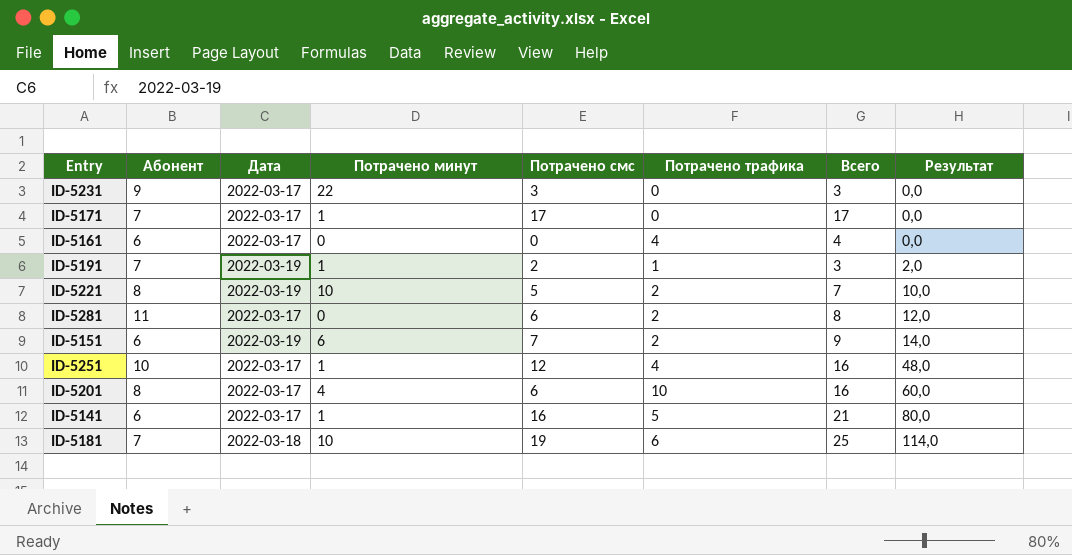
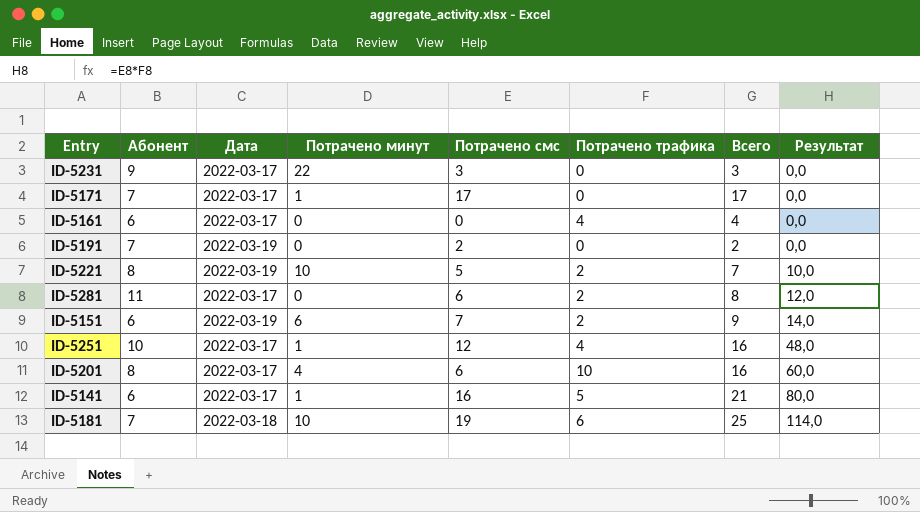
ID-5191 | Потрачено минут: 1 -> 0
ID-5191 | Потрачено трафика: 1 -> 0
ID-5191 | Всего: 3 -> 2
ID-5191 | Результат: 2,0 -> 0,0

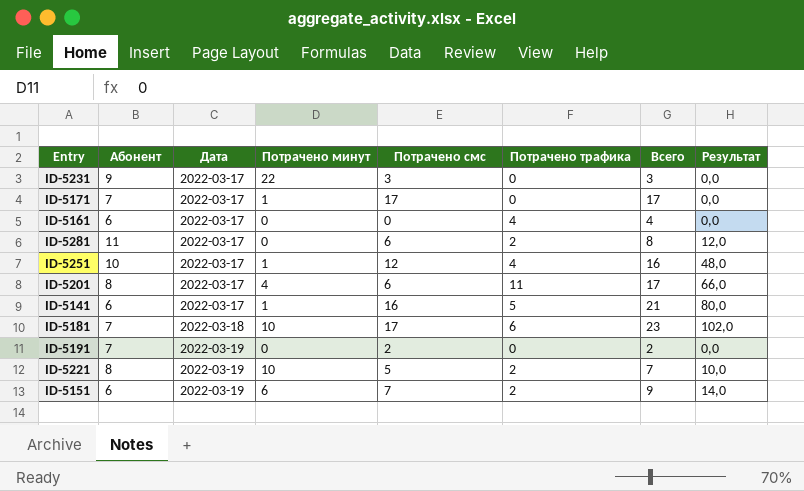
row order: Результат ascending -> Дата ascending
ID-5201 | Потрачено трафика: 10 -> 11
ID-5201 | Всего: 16 -> 17
ID-5201 | Результат: 60,0 -> 66,0
ID-5181 | Потрачено смс: 19 -> 17
ID-5181 | Всего: 25 -> 23
ID-5181 | Результат: 114,0 -> 102,0

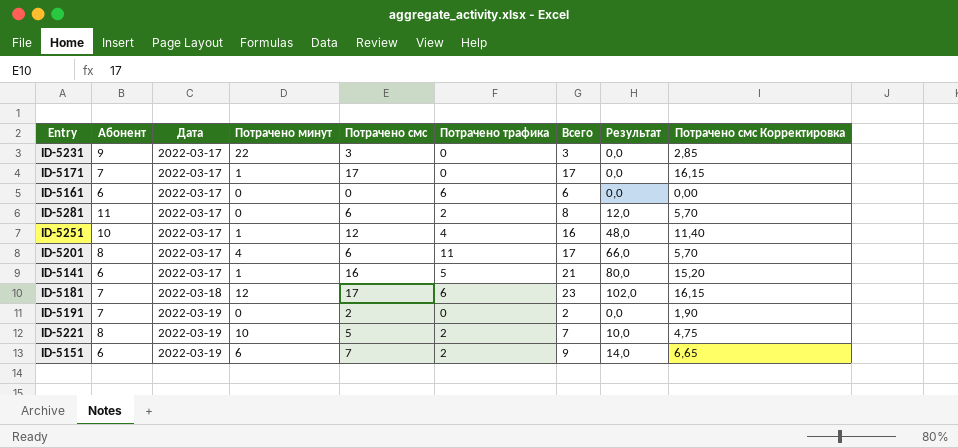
column Потрачено смс Корректировка | formula: none -> [Потрачено смс] * 0,95
ID-5161 | Потрачено трафика: 4 -> 6
ID-5161 | Всего: 4 -> 6
ID-5181 | Потрачено минут: 10 -> 12

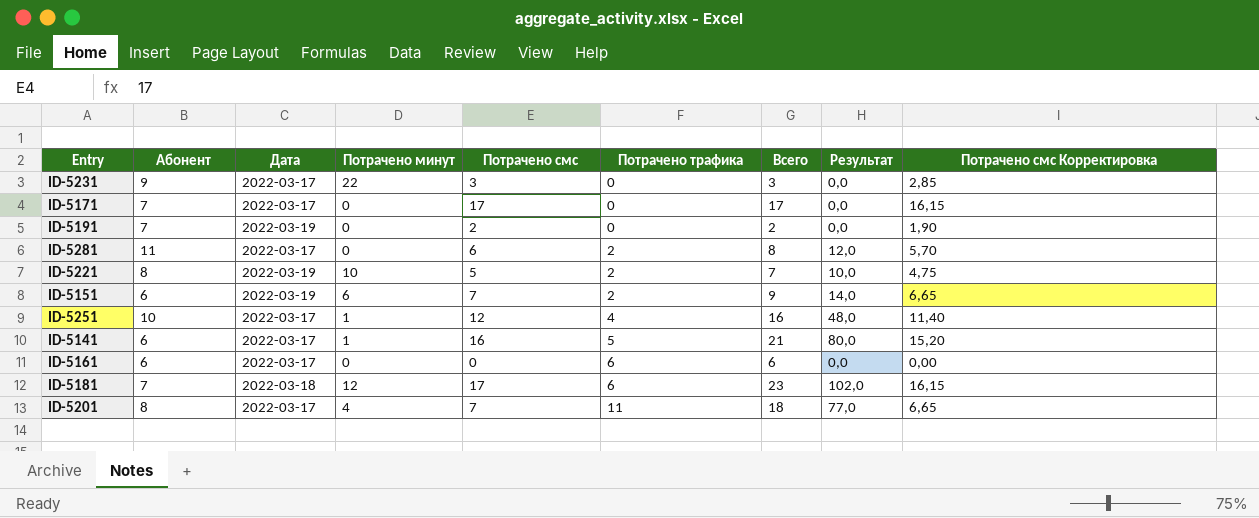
row order: Дата ascending -> Потрачено трафика ascending
ID-5171 | Потрачено минут: 1 -> 0
ID-5201 | Потрачено смс: 6 -> 7
ID-5201 | Всего: 17 -> 18
ID-5201 | Результат: 66,0 -> 77,0
ID-5201 | Потрачено смс Корректировка: 5,70 -> 6,65

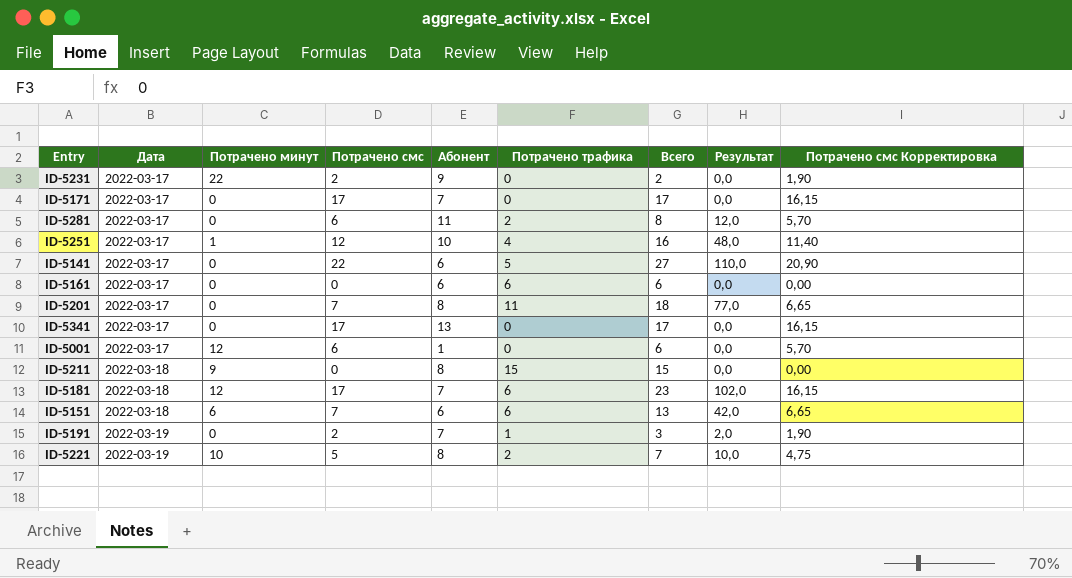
row order: Потрачено трафика ascending -> Дата ascending
column Абонент | position: 2 -> 5
ID-5231 | Потрачено смс: 3 -> 2
ID-5231 | Всего: 3 -> 2
ID-5231 | Потрачено смс Корректировка: 2,85 -> 1,90
ID-5141 | Потрачено минут: 1 -> 0
ID-5141 | Потрачено смс: 16 -> 22
ID-5141 | Всего: 21 -> 27
ID-5141 | Результат: 80,0 -> 110,0
ID-5141 | Потрачено смс Корректировка: 15,20 -> 20,90
ID-5201 | Потрачено минут: 4 -> 0
row ID-5341: none -> 2022-03-17 | 0 | 17 | 13 | 0 | 17 | 0,0 | 16,15
row ID-5001: none -> 2022-03-17 | 12 | 6 | 1 | 0 | 6 | 0,0 | 5,70
row ID-5211: none -> 2022-03-18 | 9 | 0 | 8 | 15 | 15 | 0,0 | 0,00
ID-5151 | Дата: 2022-03-19 -> 2022-03-18
ID-5151 | Потрачено трафика: 2 -> 6
ID-5151 | Всего: 9 -> 13
ID-5151 | Результат: 14,0 -> 42,0
ID-5191 | Потрачено трафика: 0 -> 1
ID-5191 | Всего: 2 -> 3
ID-5191 | Результат: 0,0 -> 2,0

